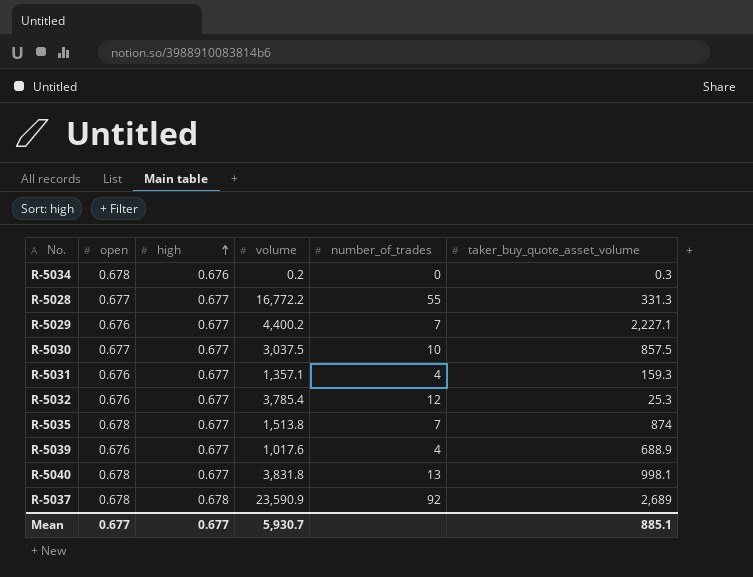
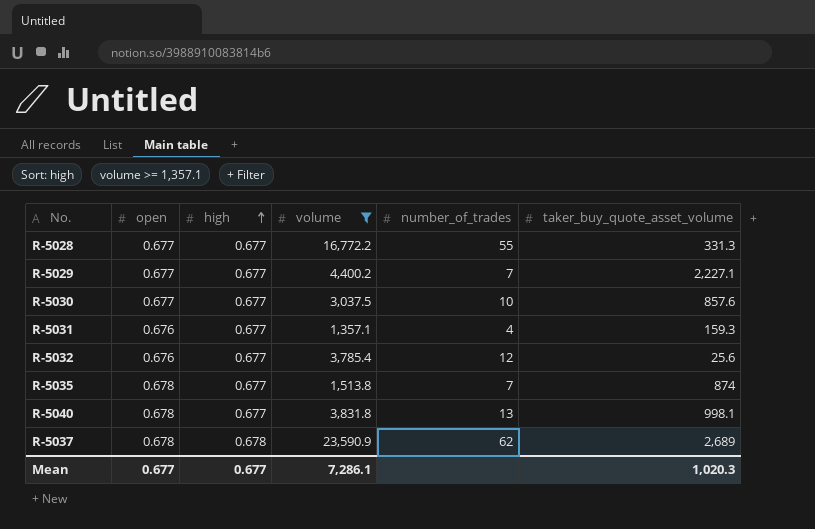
filter: none -> volume >= 1,357.1
R-5029 | open: 0.676 -> 0.677
R-5030 | taker_buy_quote_asset_volume: 857.5 -> 857.6
R-5032 | taker_buy_quote_asset_volume: 25.3 -> 25.6
R-5037 | number_of_trades: 92 -> 62
Mean | volume: 5,930.7 -> 7,286.1
Mean | taker_buy_quote_asset_volume: 885.1 -> 1,020.3

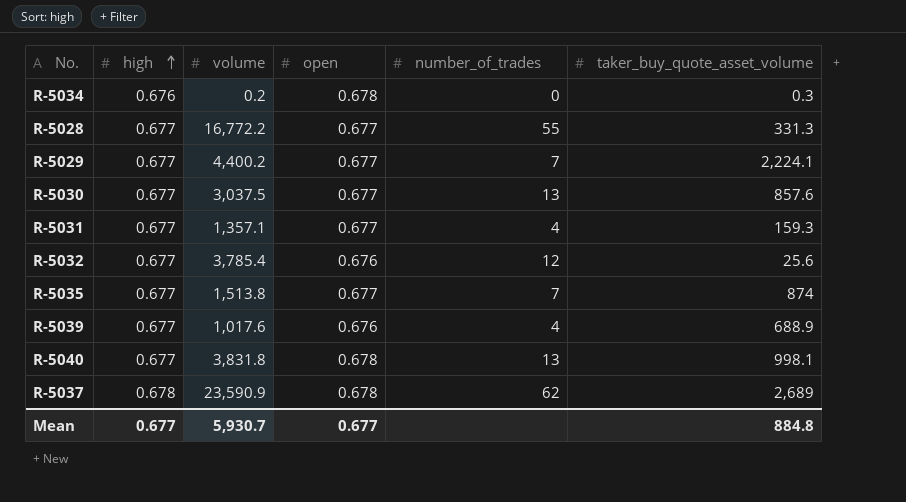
filter: volume >= 1,357.1 -> none
column open | position: 2 -> 4
R-5029 | taker_buy_quote_asset_volume: 2,227.1 -> 2,224.1
R-5030 | number_of_trades: 10 -> 13
R-5031 | open: 0.676 -> 0.677
R-5035 | open: 0.678 -> 0.677
Mean | volume: 7,286.1 -> 5,930.7
Mean | taker_buy_quote_asset_volume: 1,020.3 -> 884.8

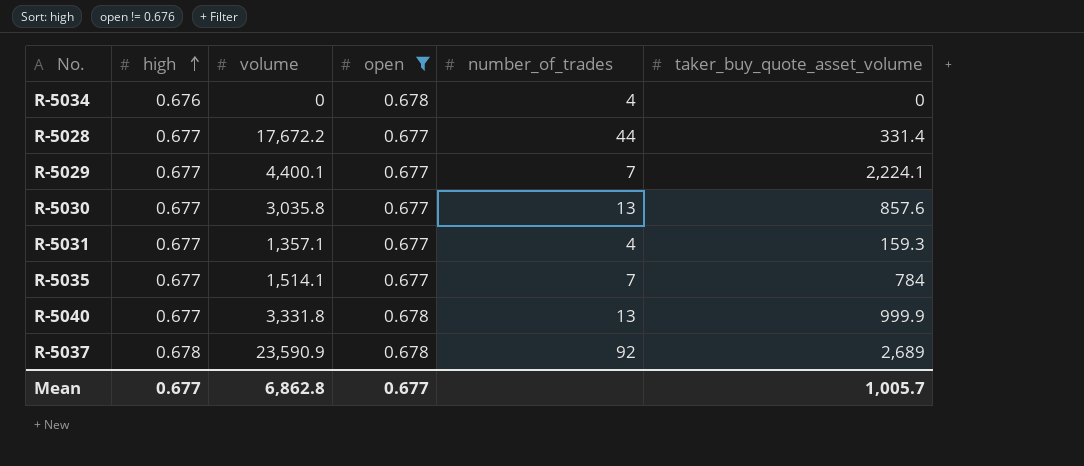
filter: none -> open != 0.676
R-5034 | volume: 0.2 -> 0
R-5034 | number_of_trades: 0 -> 4
R-5034 | taker_buy_quote_asset_volume: 0.3 -> 0
R-5028 | volume: 16,772.2 -> 17,672.2
R-5028 | number_of_trades: 55 -> 44
R-5028 | taker_buy_quote_asset_volume: 331.3 -> 331.4
R-5029 | volume: 4,400.2 -> 4,400.1
R-5030 | volume: 3,037.5 -> 3,035.8
R-5035 | volume: 1,513.8 -> 1,514.1
R-5035 | taker_buy_quote_asset_volume: 874 -> 784
R-5040 | volume: 3,831.8 -> 3,331.8
R-5040 | taker_buy_quote_asset_volume: 998.1 -> 999.9
R-5037 | number_of_trades: 62 -> 92
Mean | volume: 5,930.7 -> 6,862.8
Mean | taker_buy_quote_asset_volume: 884.8 -> 1,005.7

